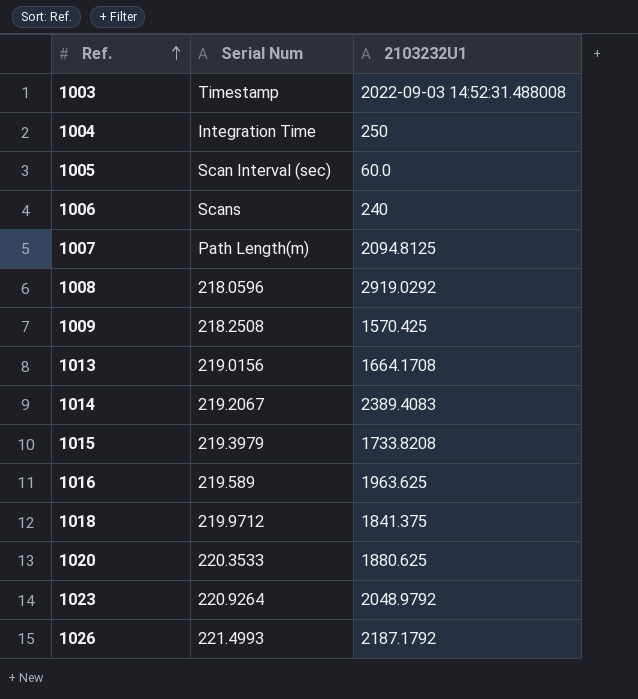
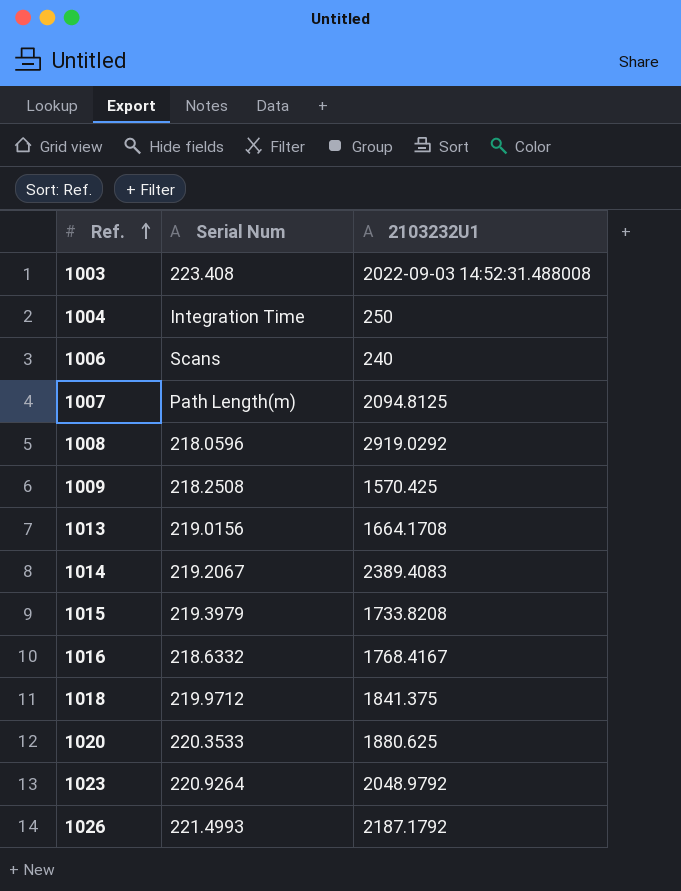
row 1005: Scan Interval (sec) | 60.0 -> none
1003 | Serial Num: Timestamp -> 223.408
1016 | Serial Num: 219.589 -> 218.6332
1016 | 2103232U1: 1963.625 -> 1768.4167

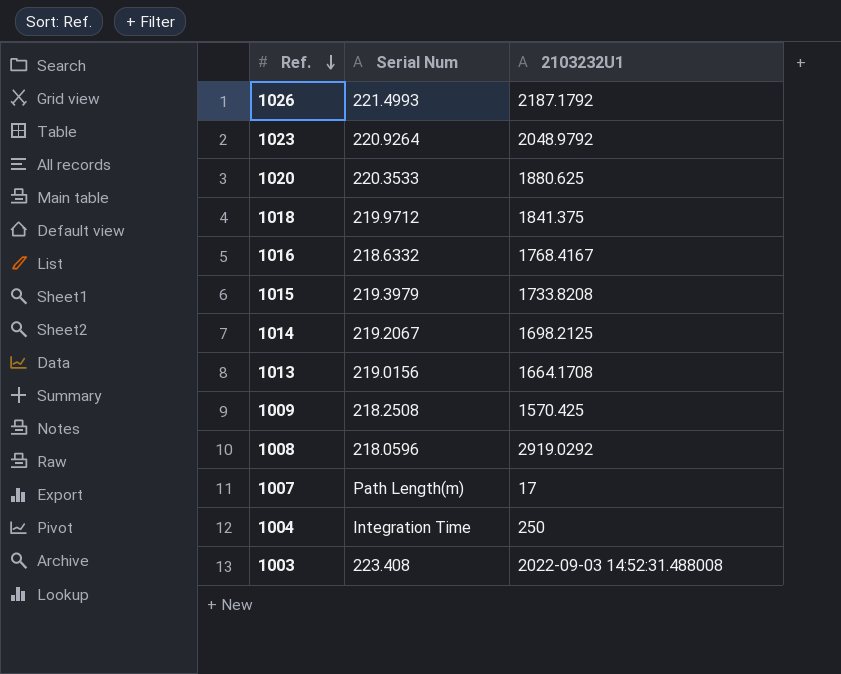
row order: Ref. ascending -> Ref. descending
row 1006: Scans | 240 -> none
1014 | 2103232U1: 2389.4083 -> 1698.2125
1007 | 2103232U1: 2094.8125 -> 17

